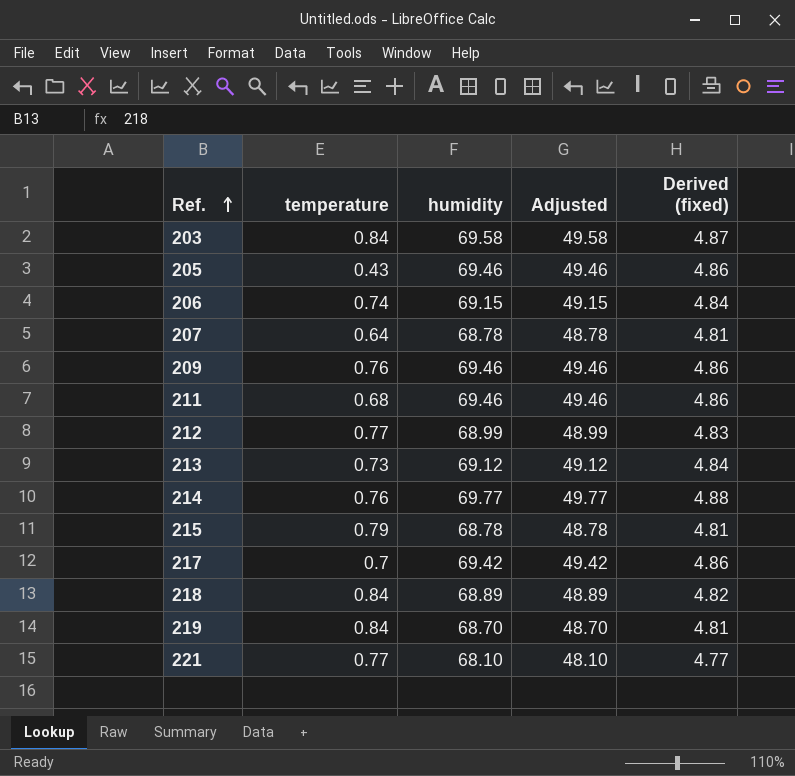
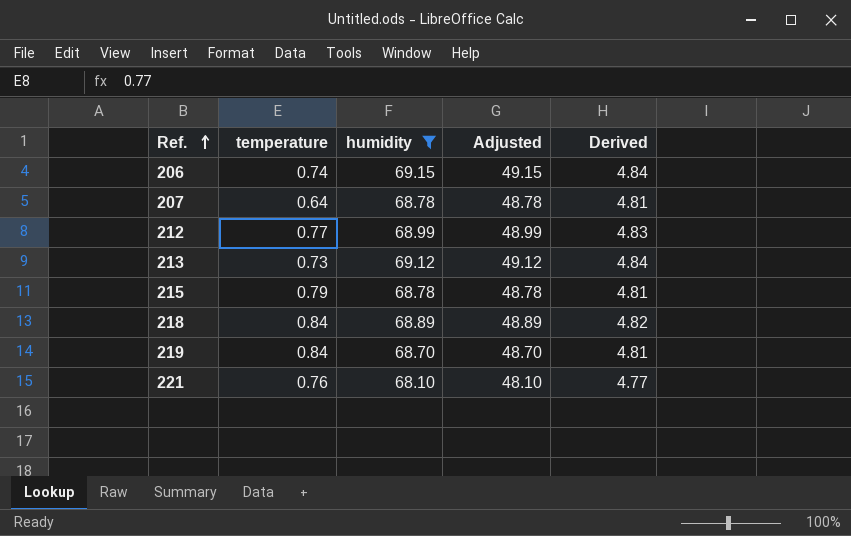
filter: none -> humidity <= 69.15
column name: Derived (fixed) -> Derived
221 | temperature: 0.77 -> 0.76

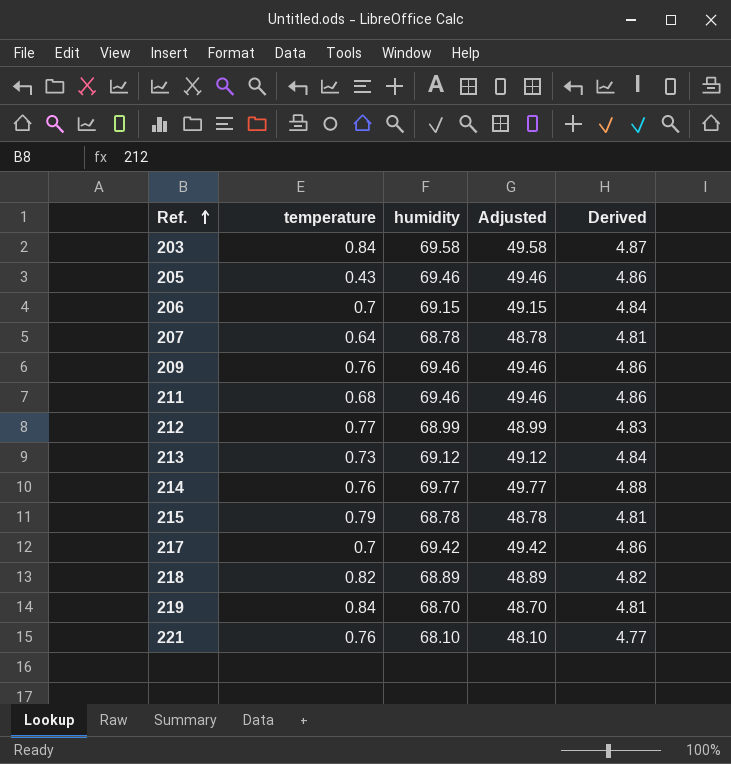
filter: humidity <= 69.15 -> none
206 | temperature: 0.74 -> 0.7
218 | temperature: 0.84 -> 0.82

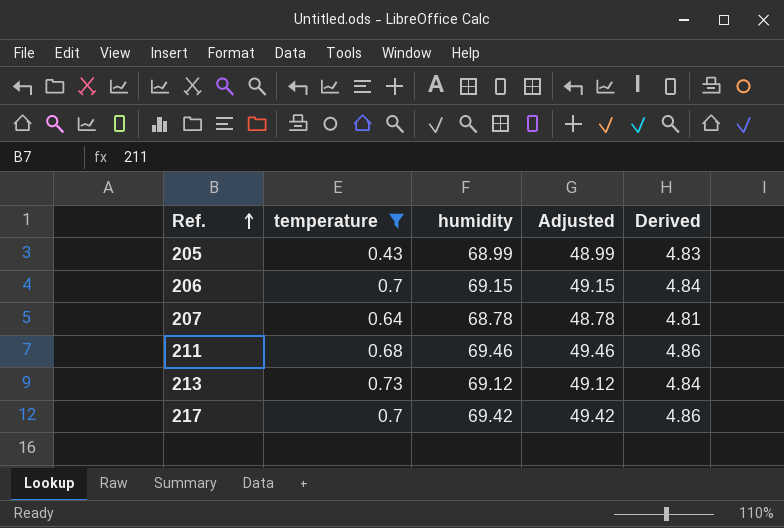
filter: none -> temperature <= 0.73
205 | humidity: 69.46 -> 68.99
205 | Adjusted: 49.46 -> 48.99
205 | Derived: 4.86 -> 4.83

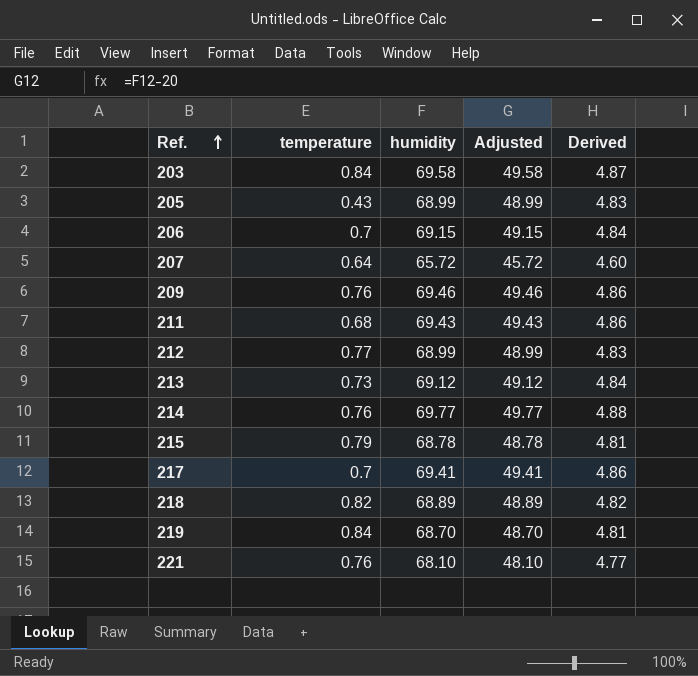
filter: temperature <= 0.73 -> none
207 | humidity: 68.78 -> 65.72
207 | Adjusted: 48.78 -> 45.72
207 | Derived: 4.81 -> 4.60
211 | humidity: 69.46 -> 69.43
211 | Adjusted: 49.46 -> 49.43
217 | humidity: 69.42 -> 69.41
217 | Adjusted: 49.42 -> 49.41

